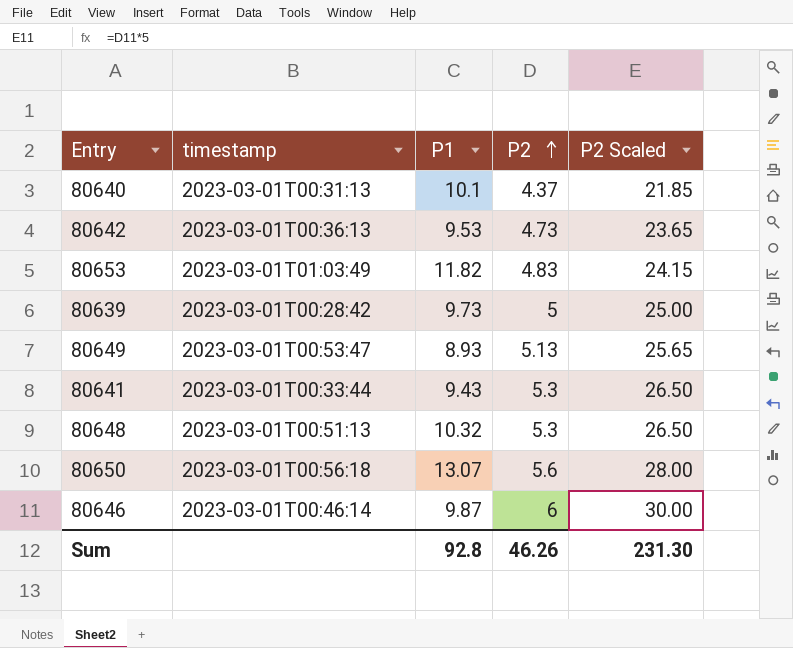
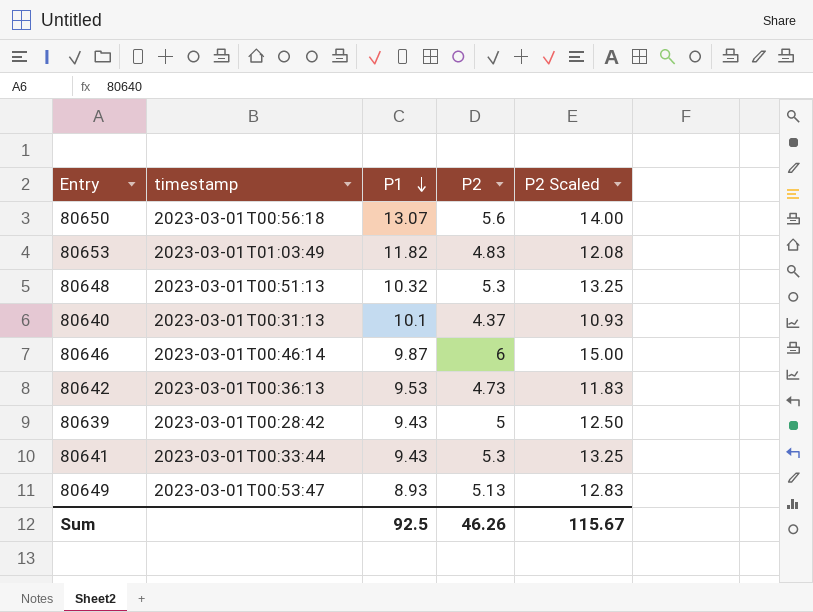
row order: P2 ascending -> P1 descending
column P2 Scaled | formula: [P2] * 5 -> [P2] * 2.5
80639 | P1: 9.73 -> 9.43
Sum | P1: 92.8 -> 92.5
Sum | P2 Scaled: 231.30 -> 115.67

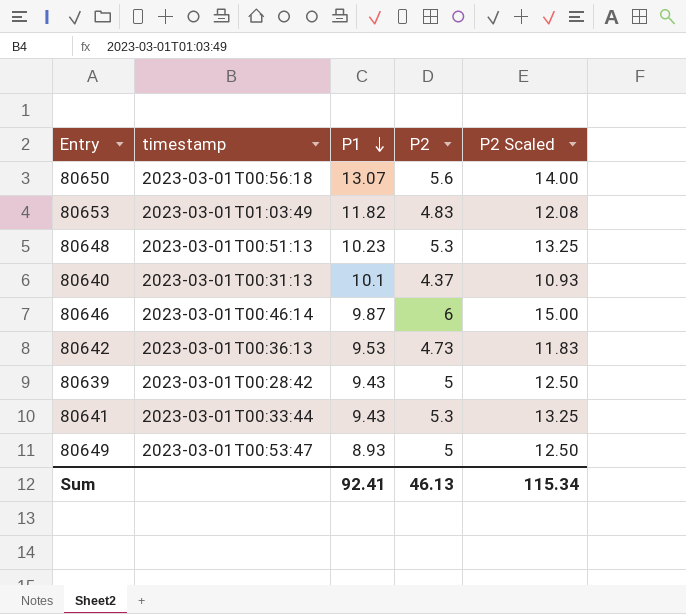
80648 | P1: 10.32 -> 10.23
80649 | P2: 5.13 -> 5
80649 | P2 Scaled: 12.83 -> 12.50
Sum | P1: 92.5 -> 92.41
Sum | P2: 46.26 -> 46.13
Sum | P2 Scaled: 115.67 -> 115.34

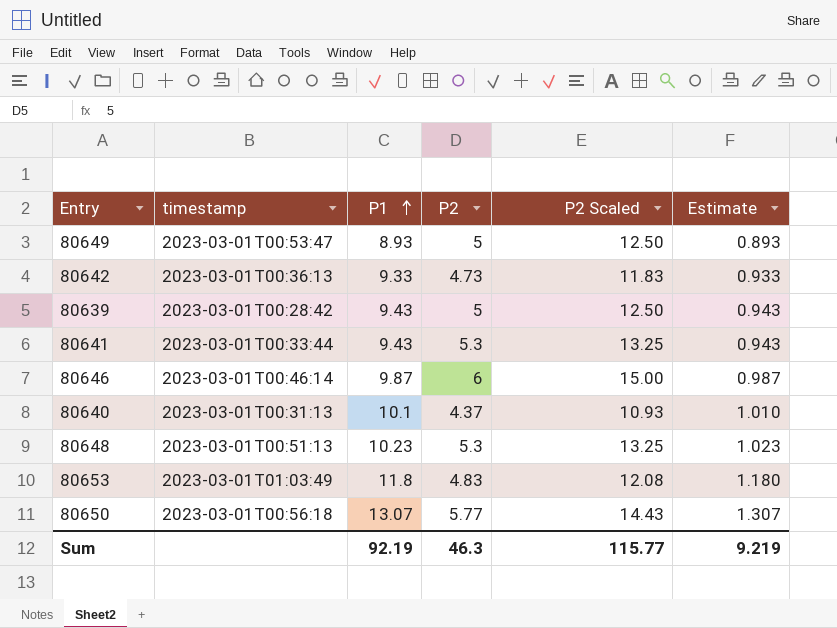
row order: P1 descending -> P1 ascending
column Estimate | formula: none -> [P1] * 0.1
80642 | P1: 9.53 -> 9.33
80653 | P1: 11.82 -> 11.8
80650 | P2: 5.6 -> 5.77
80650 | P2 Scaled: 14.00 -> 14.43
Sum | P1: 92.41 -> 92.19
Sum | P2: 46.13 -> 46.3
Sum | P2 Scaled: 115.34 -> 115.77

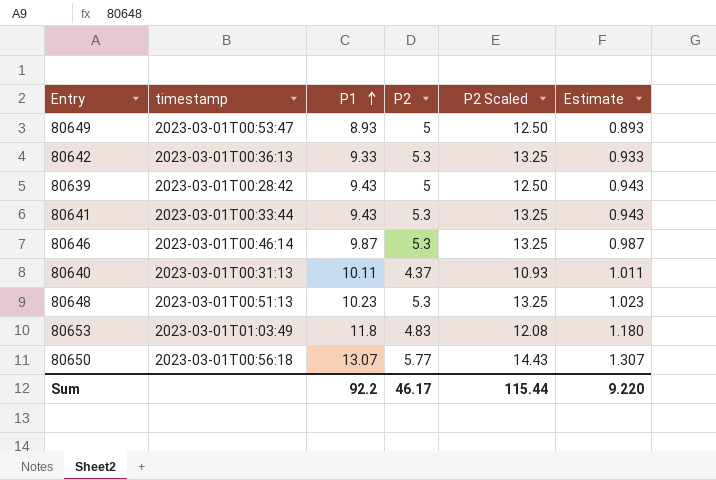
80642 | P2: 4.73 -> 5.3
80642 | P2 Scaled: 11.83 -> 13.25
80646 | P2: 6 -> 5.3
80646 | P2 Scaled: 15.00 -> 13.25
80640 | P1: 10.1 -> 10.11
80640 | Estimate: 1.010 -> 1.011
Sum | P1: 92.19 -> 92.2
Sum | P2: 46.3 -> 46.17
Sum | P2 Scaled: 115.77 -> 115.44
Sum | Estimate: 9.219 -> 9.220

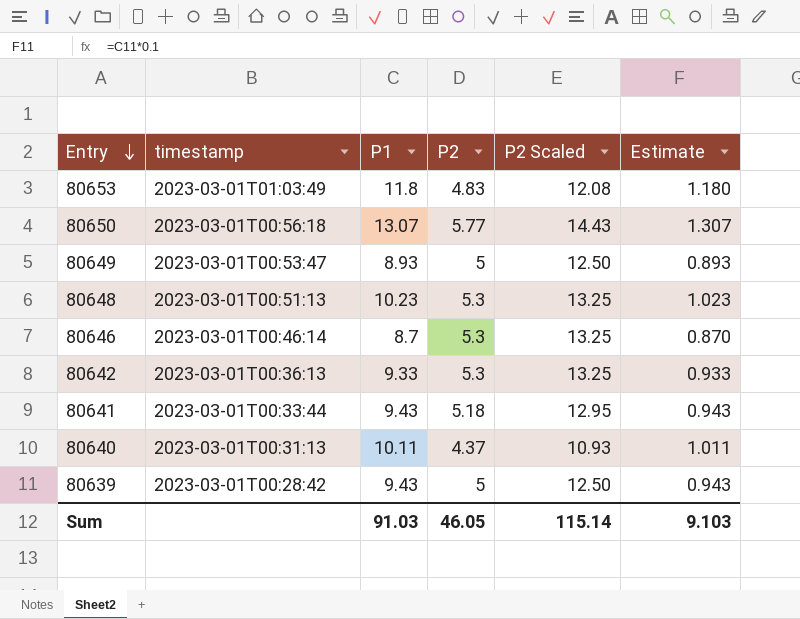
row order: P1 ascending -> Entry descending
80646 | P1: 9.87 -> 8.7
80646 | Estimate: 0.987 -> 0.870
80641 | P2: 5.3 -> 5.18
80641 | P2 Scaled: 13.25 -> 12.95
Sum | P1: 92.2 -> 91.03
Sum | P2: 46.17 -> 46.05
Sum | P2 Scaled: 115.44 -> 115.14
Sum | Estimate: 9.220 -> 9.103

